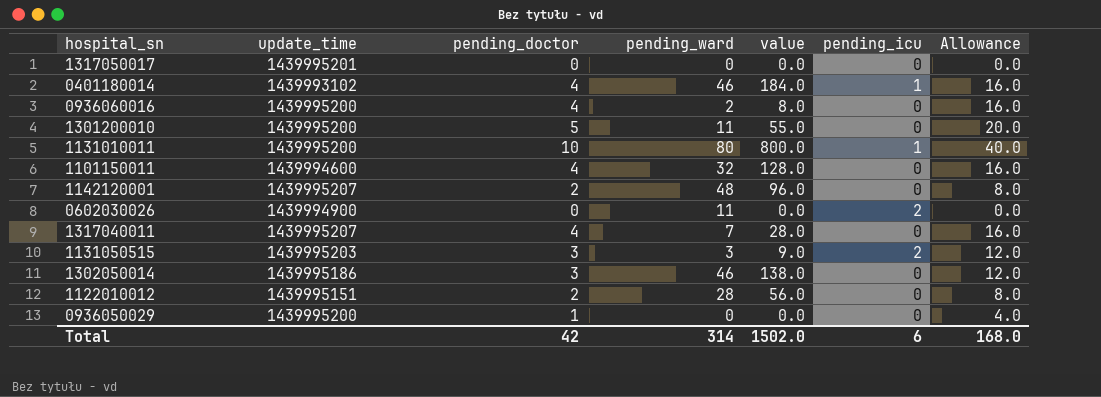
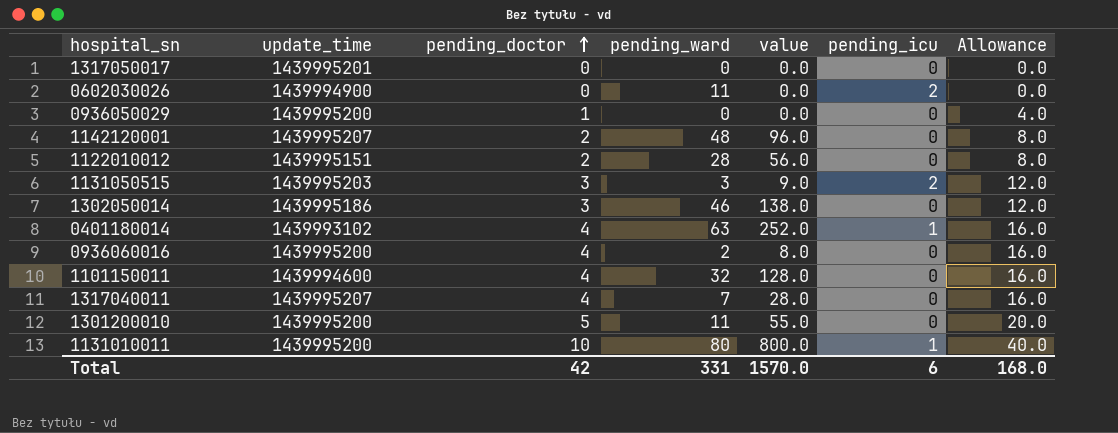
row order: none -> pending_doctor ascending
0401180014 | pending_ward: 46 -> 63
0401180014 | value: 184.0 -> 252.0
Total | pending_ward: 314 -> 331
Total | value: 1502.0 -> 1570.0

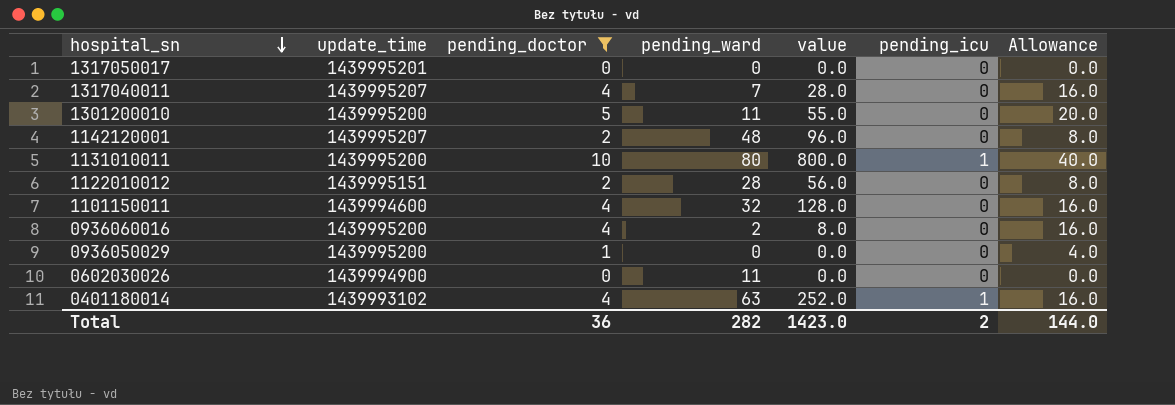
filter: none -> pending_doctor != 3
row order: pending_doctor ascending -> hospital_sn descending
0602030026 | pending_icu: 2 -> 0
Total | pending_doctor: 42 -> 36
Total | pending_ward: 331 -> 282
Total | value: 1570.0 -> 1423.0
Total | pending_icu: 6 -> 2
Total | Allowance: 168.0 -> 144.0

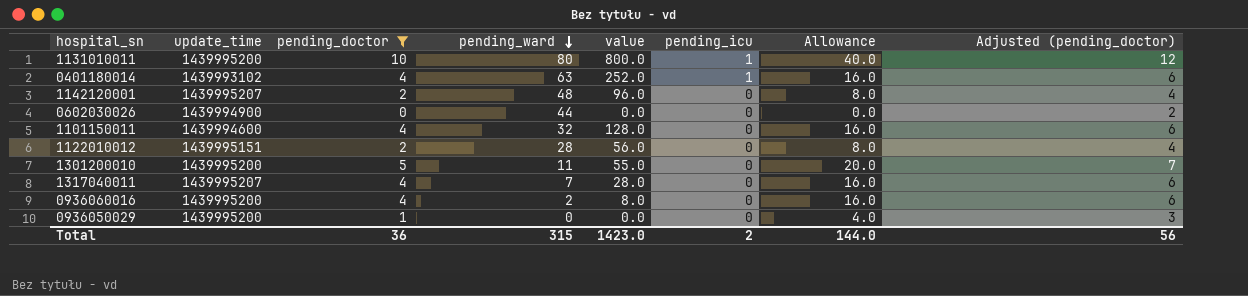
row order: hospital_sn descending -> pending_ward descending
column Adjusted (pending_doctor) | formula: none -> [pending_doctor] + 2
row 1317050017: 1439995201 | 0 | 0 | 0.0 | 0 | 0.0 -> none
0602030026 | pending_ward: 11 -> 44
Total | pending_ward: 282 -> 315

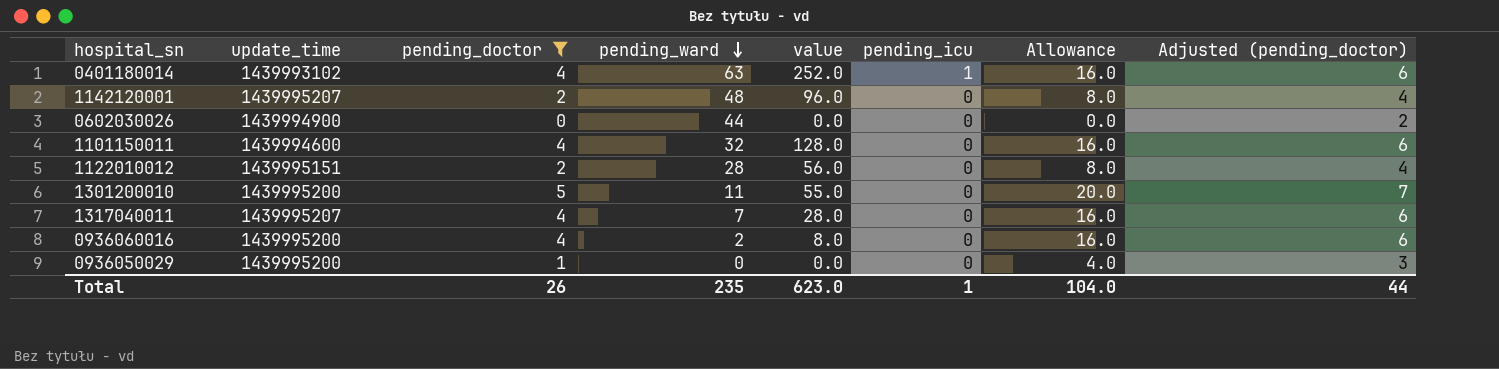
row 1131010011: 1439995200 | 10 | 80 | 800.0 | 1 | 40.0 | 12 -> none
Total | pending_doctor: 36 -> 26
Total | pending_ward: 315 -> 235
Total | value: 1423.0 -> 623.0
Total | pending_icu: 2 -> 1
Total | Allowance: 144.0 -> 104.0
Total | Adjusted (pending_doctor): 56 -> 44

